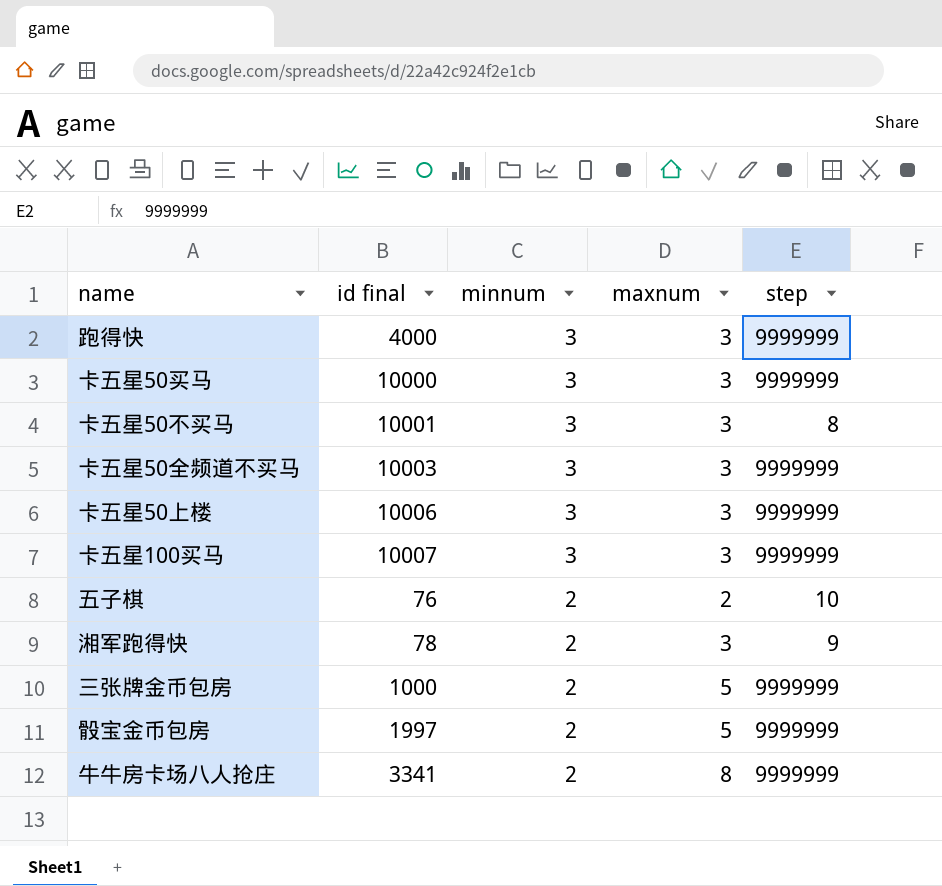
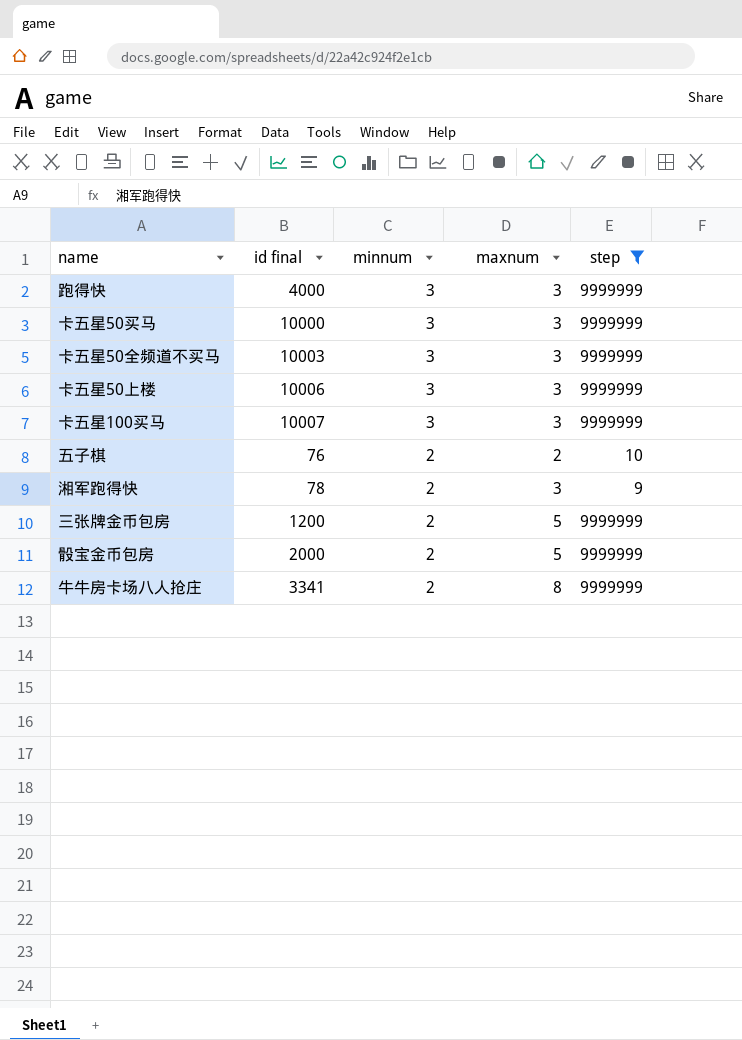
filter: none -> step != 8
三张牌金币包房 | id final: 1000 -> 1200
骰宝金币包房 | id final: 1997 -> 2000

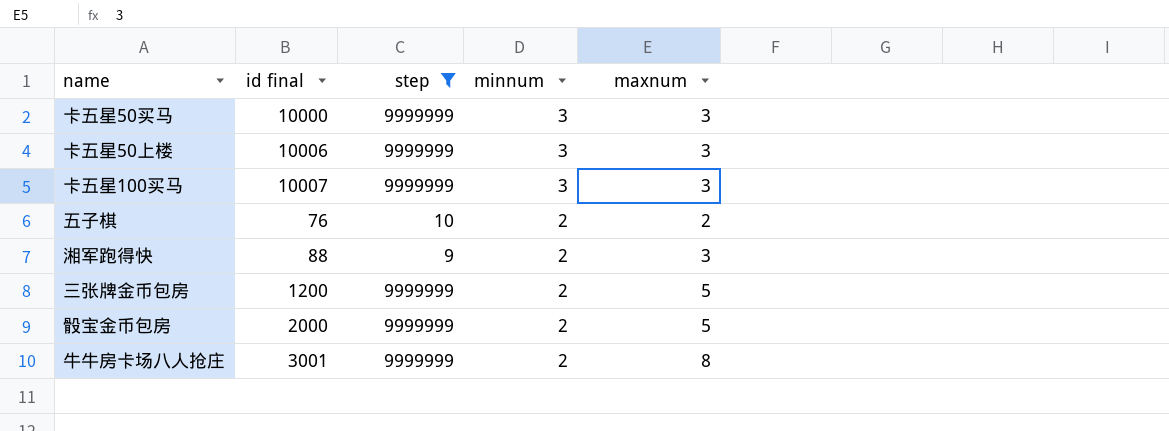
column step | position: 5 -> 3
row 跑得快: 4000 | 3 | 3 | 9999999 -> none
row 卡五星50全频道不买马: 10003 | 3 | 3 | 9999999 -> none
湘军跑得快 | id final: 78 -> 88
牛牛房卡场八人抢庄 | id final: 3341 -> 3001

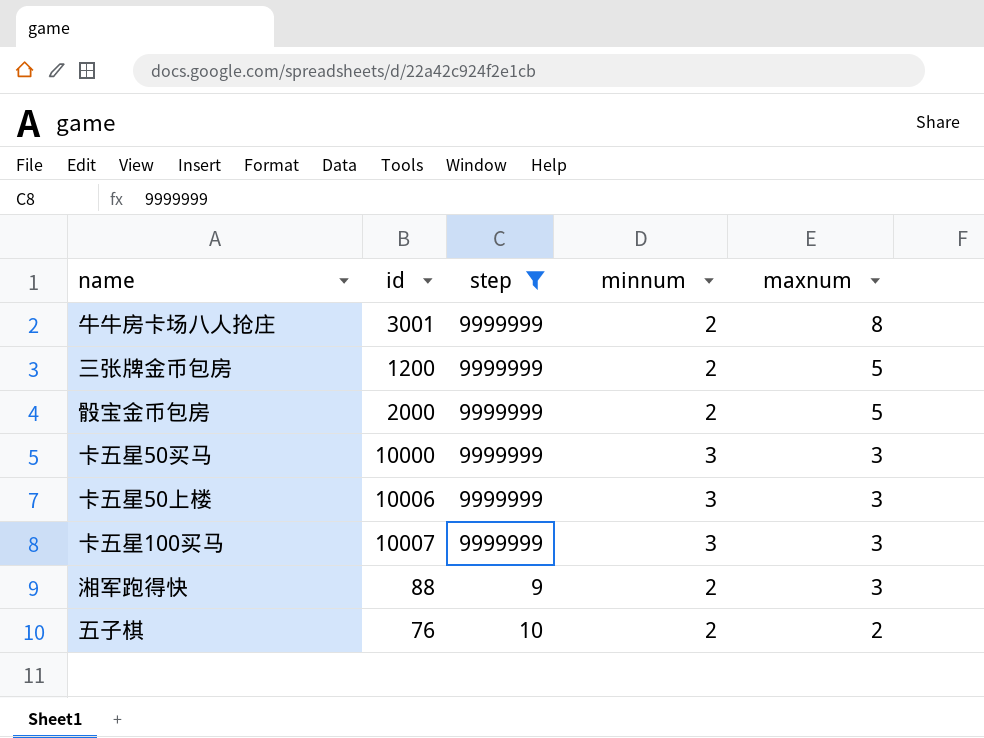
row order: minnum descending -> maxnum descending
column name: id final -> id

